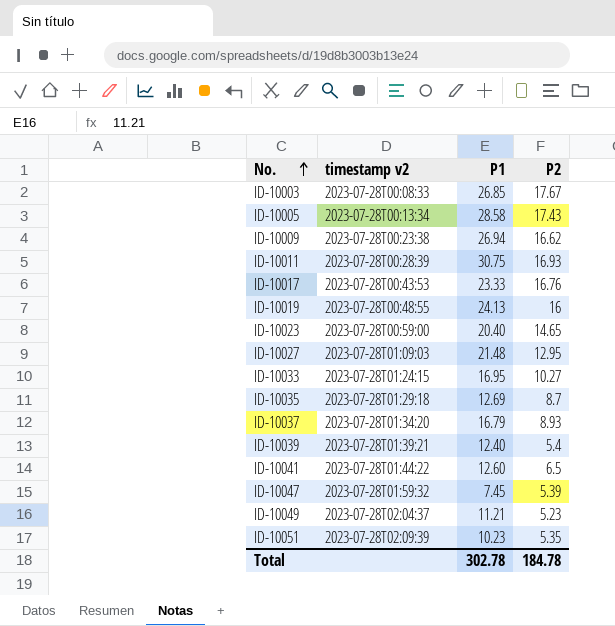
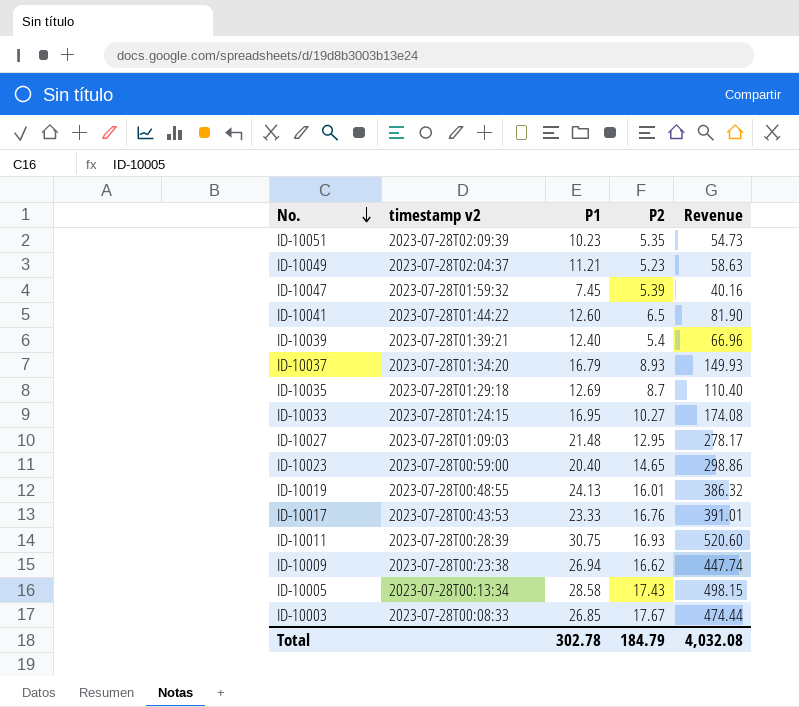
row order: No. ascending -> No. descending
column Revenue | formula: none -> [P1] * [P2]
ID-10019 | P2: 16 -> 16.01
Total | P2: 184.78 -> 184.79

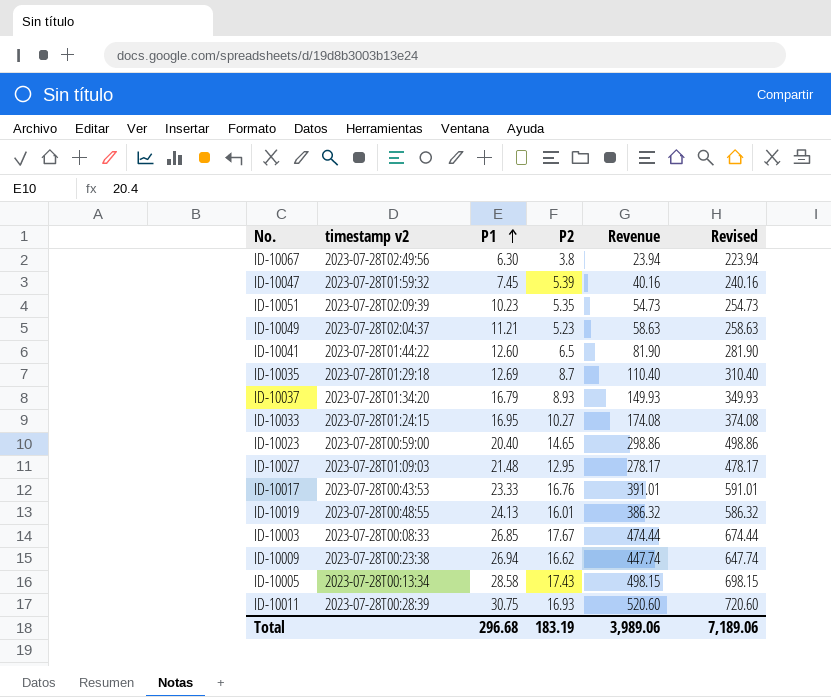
row order: No. descending -> P1 ascending
column Revised | formula: none -> [Revenue] + 200
row ID-10039: 2023-07-28T01:39:21 | 12.40 | 5.4 | 66.96 -> none
row ID-10067: none -> 2023-07-28T02:49:56 | 6.30 | 3.8 | 23.94 | 223.94
Total | P1: 302.78 -> 296.68
Total | P2: 184.79 -> 183.19
Total | Revenue: 4,032.08 -> 3,989.06

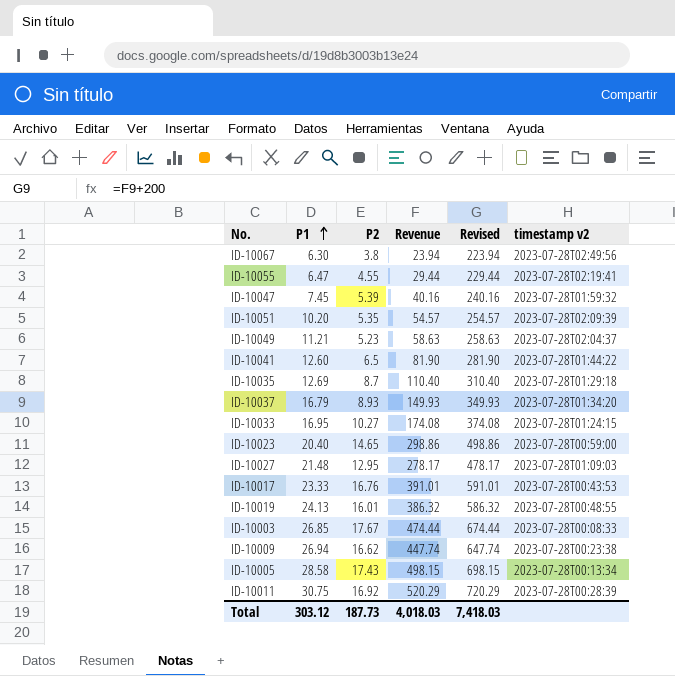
column timestamp v2 | position: 2 -> 6
row ID-10055: none -> 6.47 | 4.55 | 29.44 | 229.44 | 2023-07-28T02:19:41
ID-10051 | P1: 10.23 -> 10.20
ID-10051 | Revenue: 54.73 -> 54.57
ID-10051 | Revised: 254.73 -> 254.57
ID-10011 | P2: 16.93 -> 16.92
ID-10011 | Revenue: 520.60 -> 520.29
ID-10011 | Revised: 720.60 -> 720.29
Total | P1: 296.68 -> 303.12
Total | P2: 183.19 -> 187.73
Total | Revenue: 3,989.06 -> 4,018.03
Total | Revised: 7,189.06 -> 7,418.03

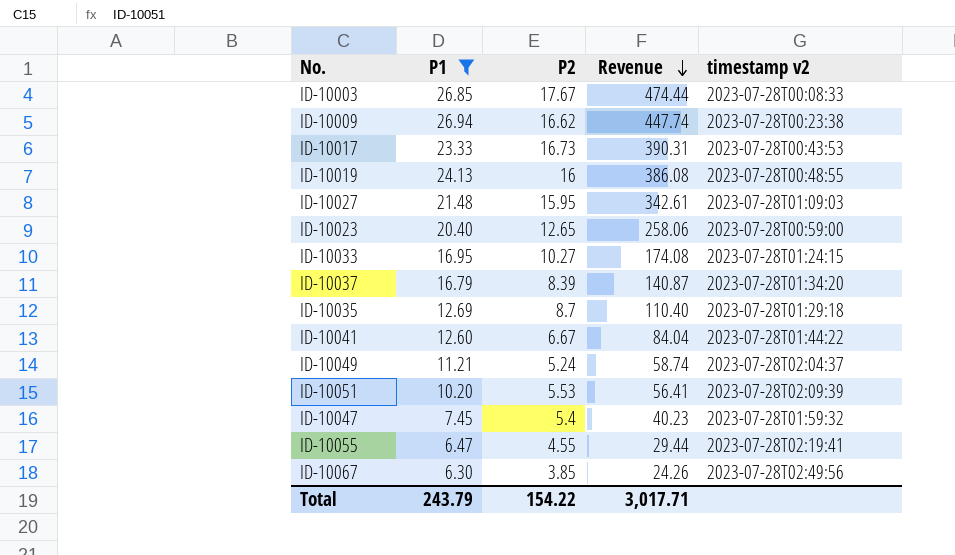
filter: none -> P1 <= 26.94
row order: P1 ascending -> Revenue descending
column Revised | formula: [Revenue] + 200 -> none
ID-10017 | P2: 16.76 -> 16.73
ID-10017 | Revenue: 391.01 -> 390.31
ID-10019 | P2: 16.01 -> 16
ID-10019 | Revenue: 386.32 -> 386.08
ID-10027 | P2: 12.95 -> 15.95
ID-10027 | Revenue: 278.17 -> 342.61
ID-10023 | P2: 14.65 -> 12.65
ID-10023 | Revenue: 298.86 -> 258.06
ID-10037 | P2: 8.93 -> 8.39
ID-10037 | Revenue: 149.93 -> 140.87
ID-10041 | P2: 6.5 -> 6.67
ID-10041 | Revenue: 81.90 -> 84.04
ID-10049 | P2: 5.23 -> 5.24
ID-10049 | Revenue: 58.63 -> 58.74
ID-10051 | P2: 5.35 -> 5.53
ID-10051 | Revenue: 54.57 -> 56.41
ID-10047 | P2: 5.39 -> 5.4
ID-10047 | Revenue: 40.16 -> 40.23
ID-10067 | P2: 3.8 -> 3.85
ID-10067 | Revenue: 23.94 -> 24.26
Total | P1: 303.12 -> 243.79
Total | P2: 187.73 -> 154.22
Total | Revenue: 4,018.03 -> 3,017.71

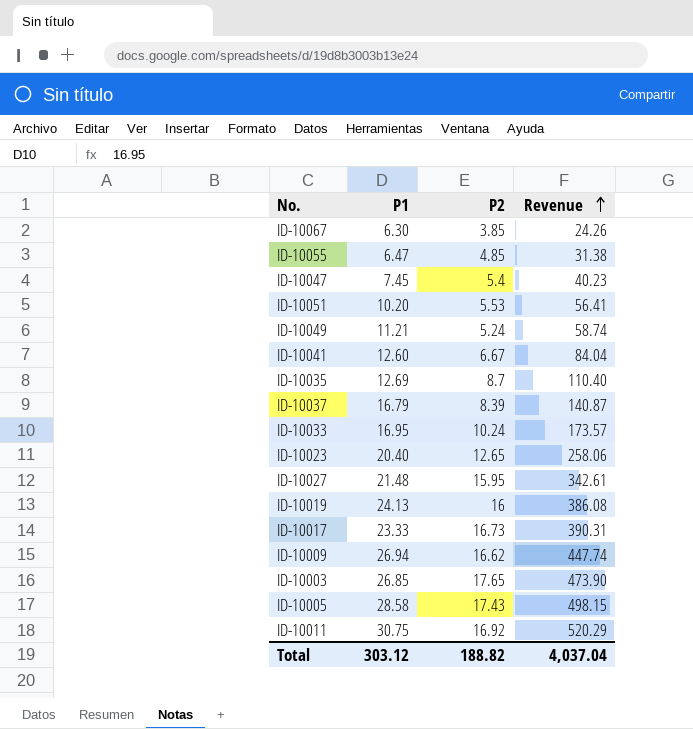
filter: P1 <= 26.94 -> none
row order: Revenue descending -> Revenue ascending
column timestamp v2 | position: 5 -> none
ID-10055 | P2: 4.55 -> 4.85
ID-10055 | Revenue: 29.44 -> 31.38
ID-10033 | P2: 10.27 -> 10.24
ID-10033 | Revenue: 174.08 -> 173.57
ID-10003 | P2: 17.67 -> 17.65
ID-10003 | Revenue: 474.44 -> 473.90
Total | P1: 243.79 -> 303.12
Total | P2: 154.22 -> 188.82
Total | Revenue: 3,017.71 -> 4,037.04

